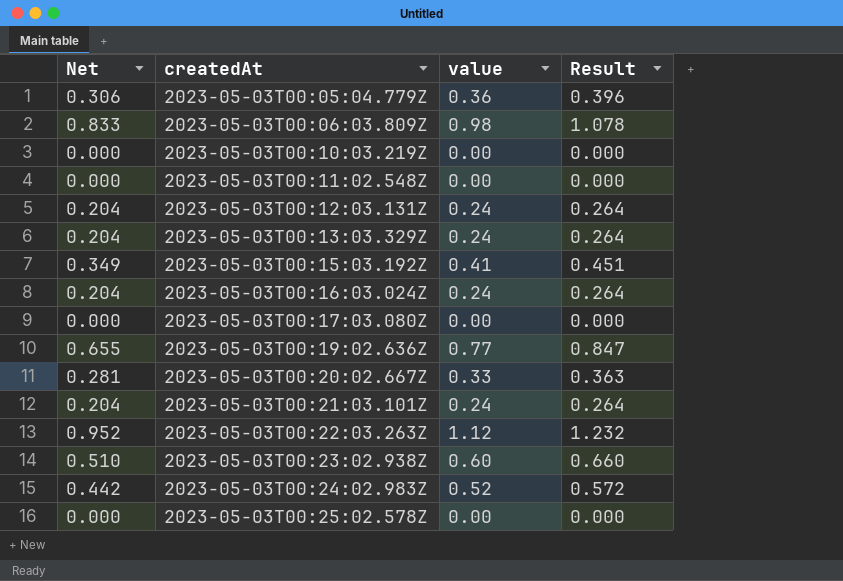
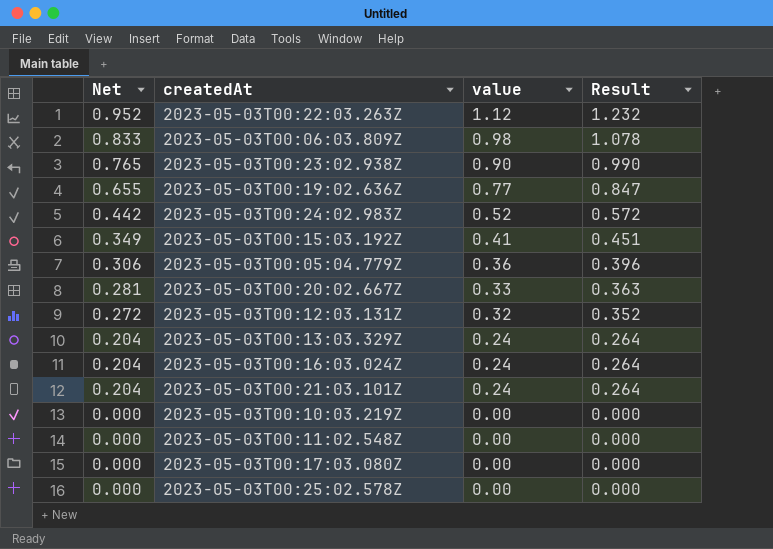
row order: createdAt ascending -> Net descending
2023-05-03T00:23:02.938Z | Net: 0.510 -> 0.765
2023-05-03T00:23:02.938Z | value: 0.60 -> 0.90
2023-05-03T00:23:02.938Z | Result: 0.660 -> 0.990
2023-05-03T00:12:03.131Z | Net: 0.204 -> 0.272
2023-05-03T00:12:03.131Z | value: 0.24 -> 0.32
2023-05-03T00:12:03.131Z | Result: 0.264 -> 0.352

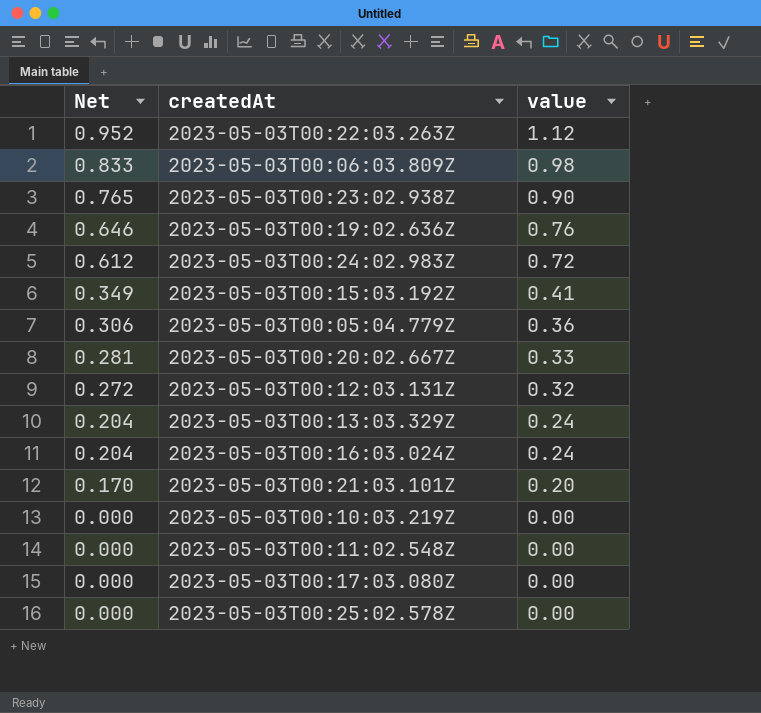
column Result | formula: [value] * 1.1 -> none
2023-05-03T00:19:02.636Z | Net: 0.655 -> 0.646
2023-05-03T00:19:02.636Z | value: 0.77 -> 0.76
2023-05-03T00:24:02.983Z | Net: 0.442 -> 0.612
2023-05-03T00:24:02.983Z | value: 0.52 -> 0.72
2023-05-03T00:21:03.101Z | Net: 0.204 -> 0.170
2023-05-03T00:21:03.101Z | value: 0.24 -> 0.20

